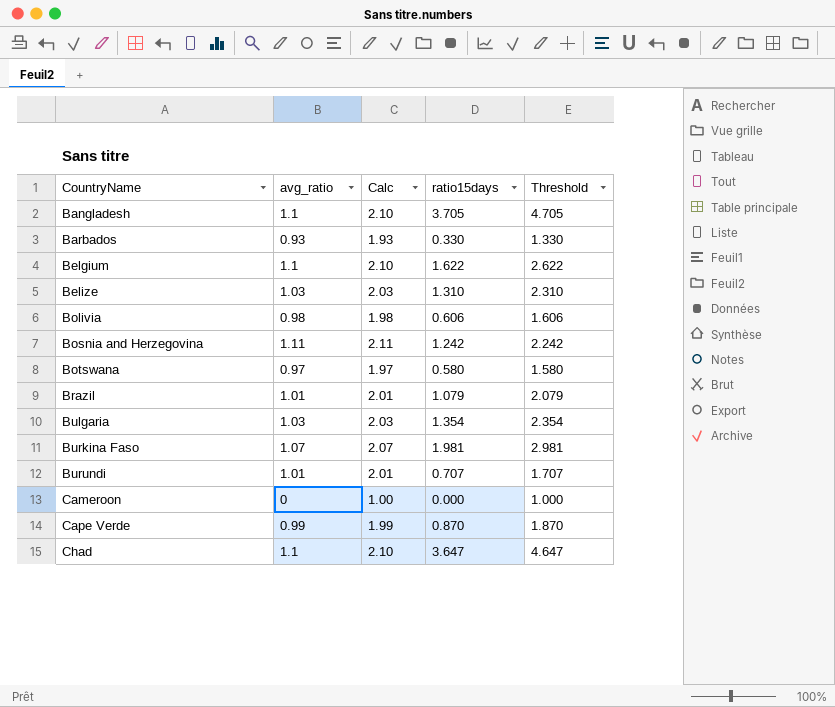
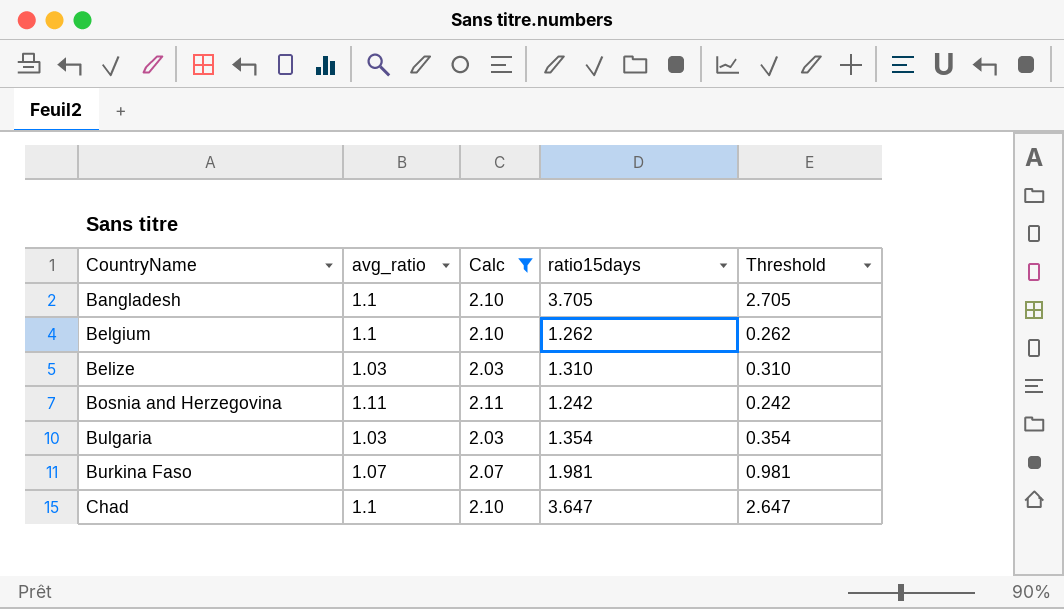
filter: none -> Calc >= 2.03
column Threshold | formula: [ratio15days] + 1 -> [ratio15days] - 1
Belgium | ratio15days: 1.622 -> 1.262

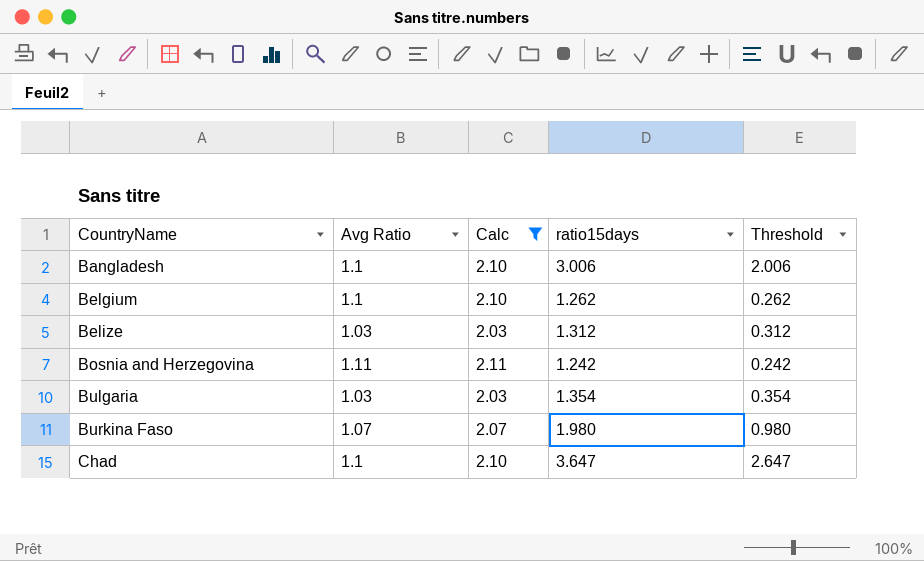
column name: avg_ratio -> Avg Ratio
Bangladesh | ratio15days: 3.705 -> 3.006
Bangladesh | Threshold: 2.705 -> 2.006
Belize | ratio15days: 1.310 -> 1.312
Belize | Threshold: 0.310 -> 0.312
Burkina Faso | ratio15days: 1.981 -> 1.980
Burkina Faso | Threshold: 0.981 -> 0.980

